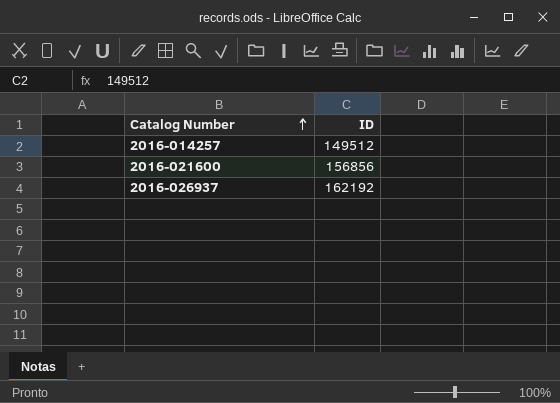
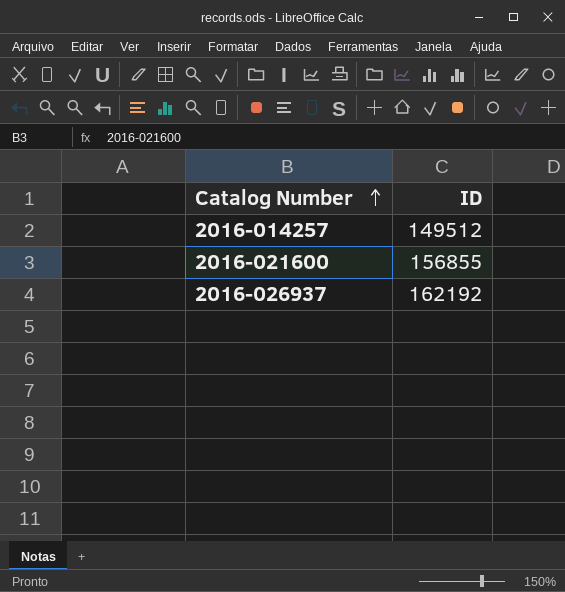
2016-021600 | ID: 156856 -> 156855

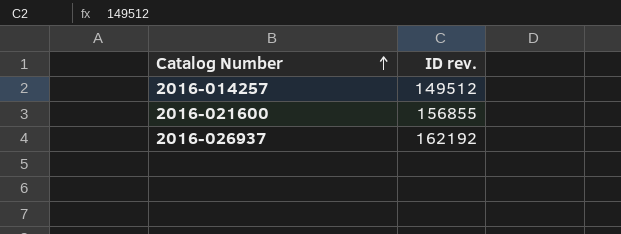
column name: ID -> ID rev.

